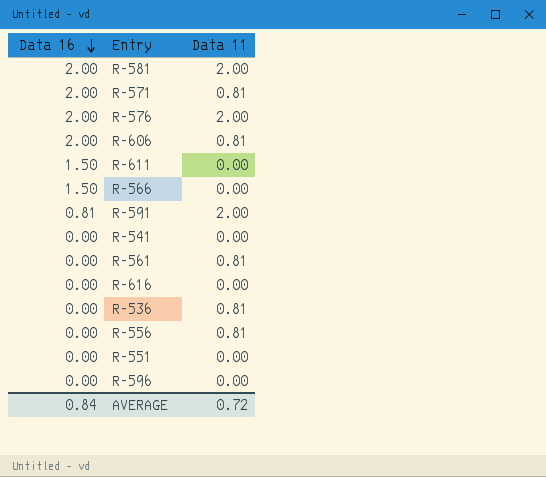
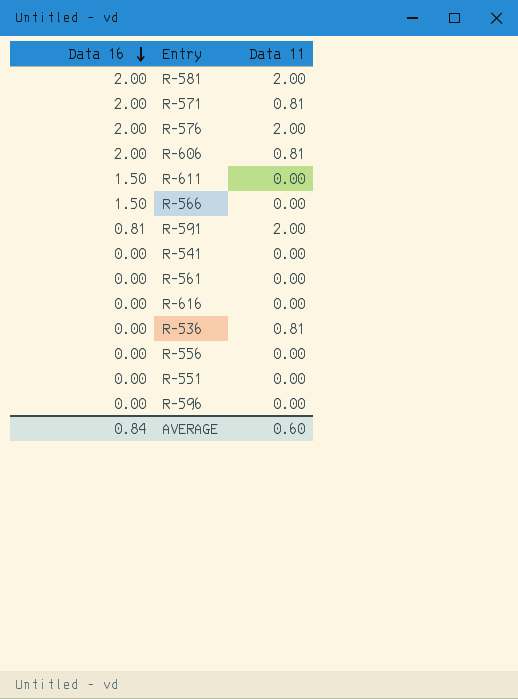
R-561 | Data 11: 0.81 -> 0.00
R-556 | Data 11: 0.81 -> 0.00
AVERAGE | Data 11: 0.72 -> 0.60

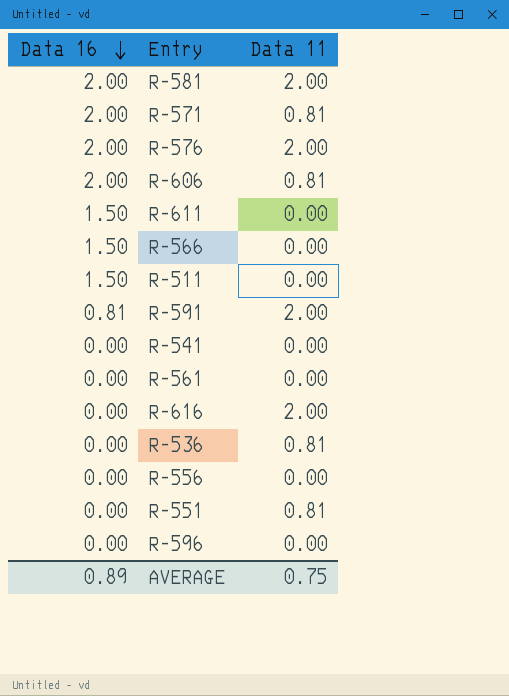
row R-511: none -> 1.50 | 0.00
R-616 | Data 11: 0.00 -> 2.00
R-551 | Data 11: 0.00 -> 0.81
AVERAGE | Data 16: 0.84 -> 0.89
AVERAGE | Data 11: 0.60 -> 0.75

